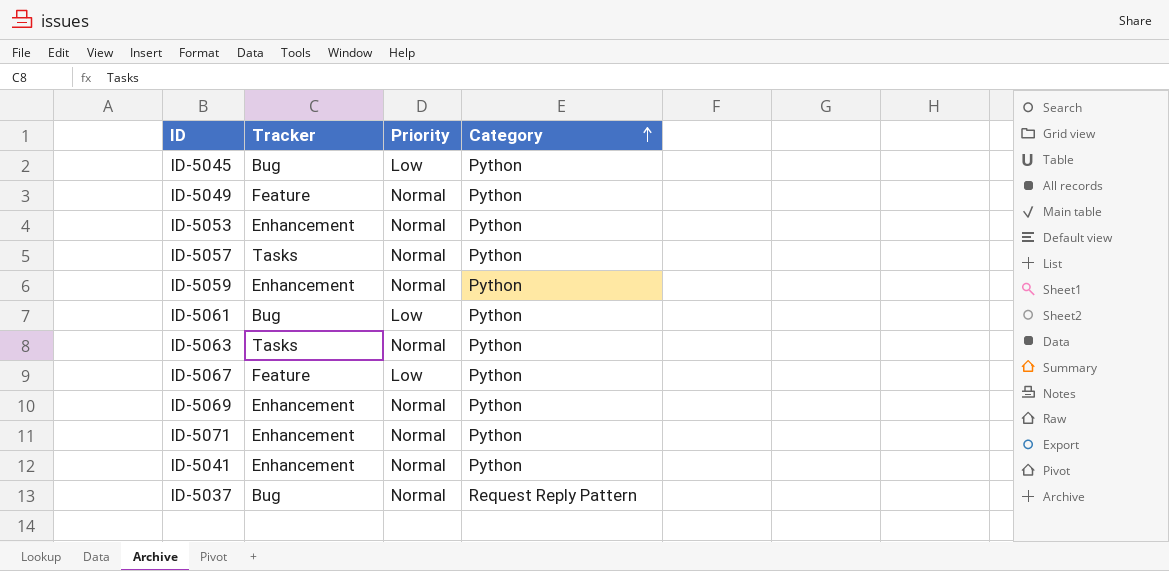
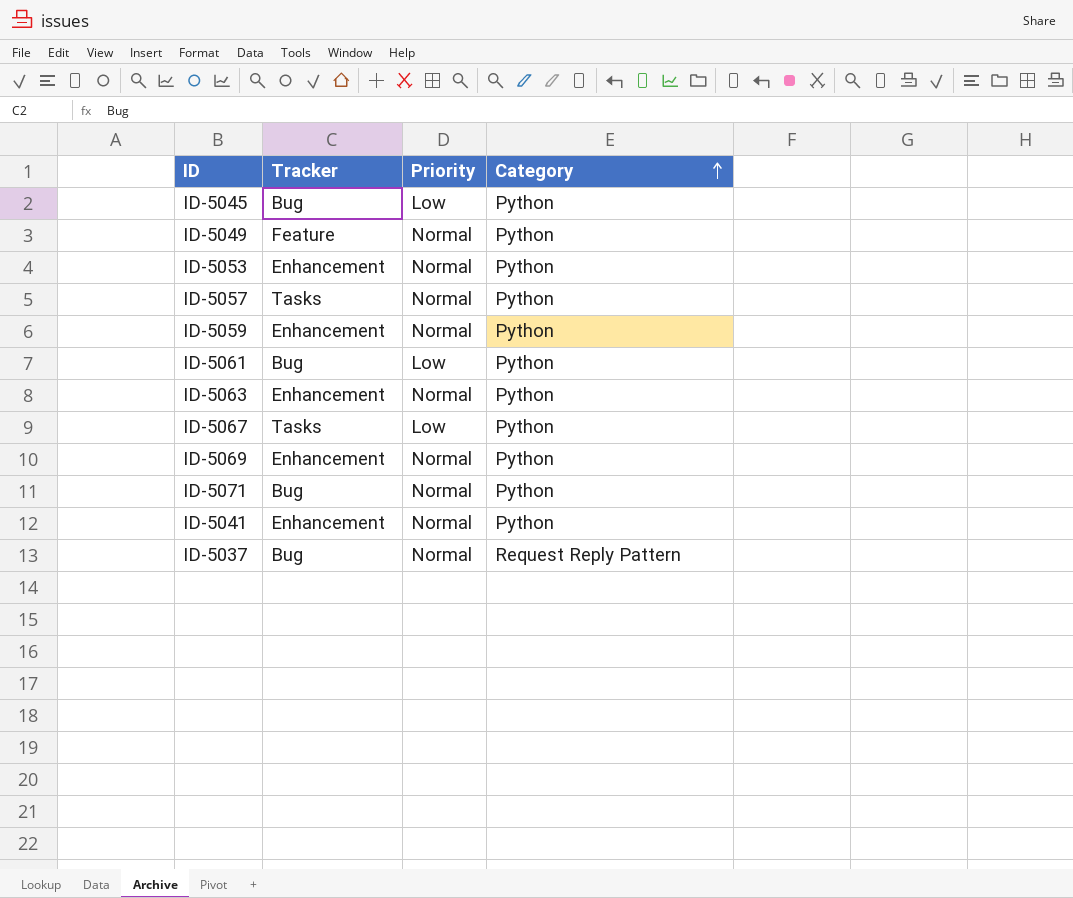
ID-5063 | Tracker: Tasks -> Enhancement
ID-5067 | Tracker: Feature -> Tasks
ID-5071 | Tracker: Enhancement -> Bug

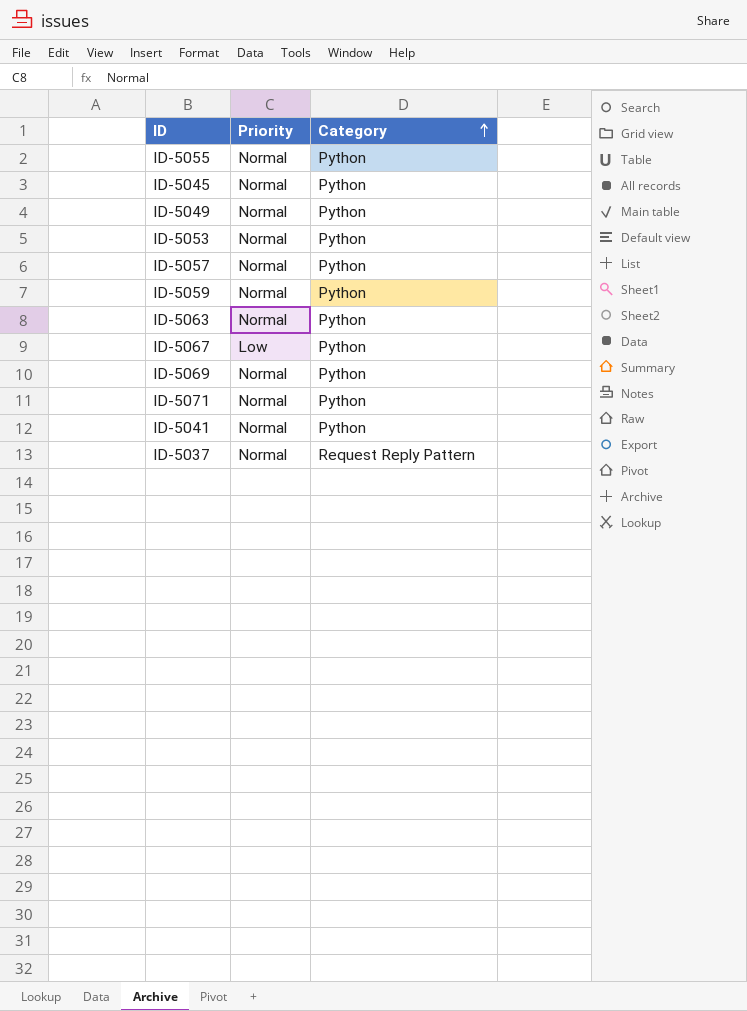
column Tracker | position: 2 -> none
row ID-5061: Bug | Low | Python -> none
row ID-5055: none -> Normal | Python
ID-5045 | Priority: Low -> Normal

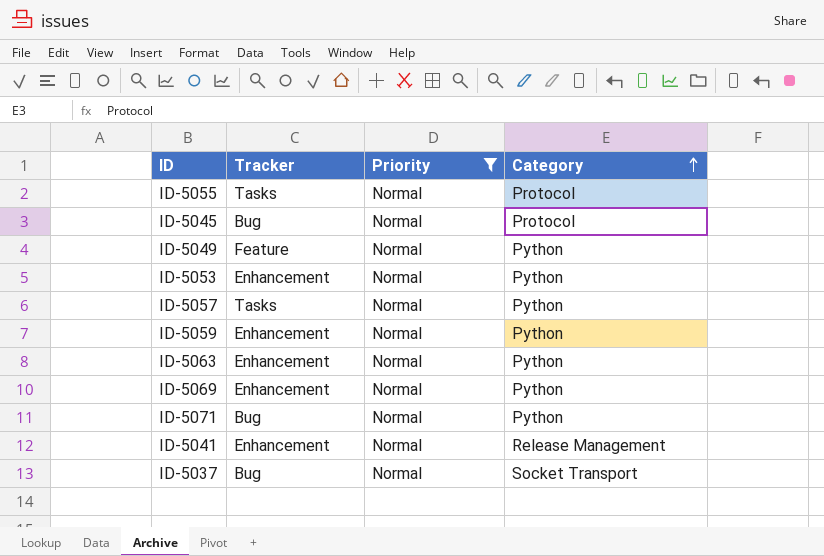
filter: none -> Priority = Normal
column Tracker | position: none -> 2
ID-5055 | Category: Python -> Protocol
ID-5045 | Category: Python -> Protocol
ID-5041 | Category: Python -> Release Management
ID-5037 | Category: Request Reply Pattern -> Socket Transport

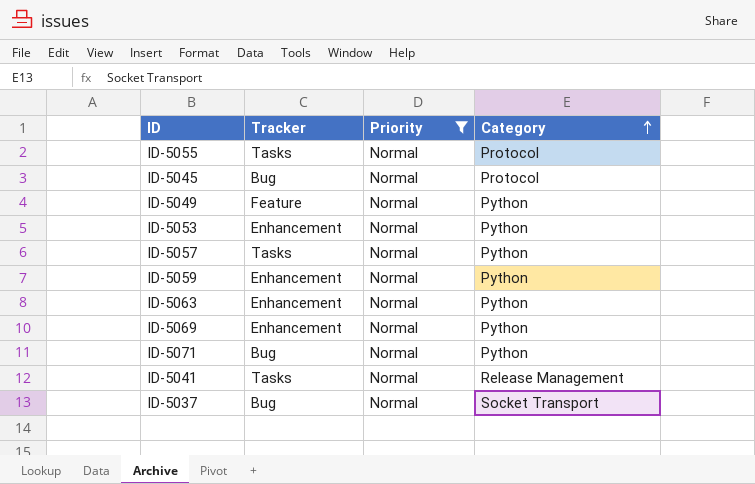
ID-5041 | Tracker: Enhancement -> Tasks

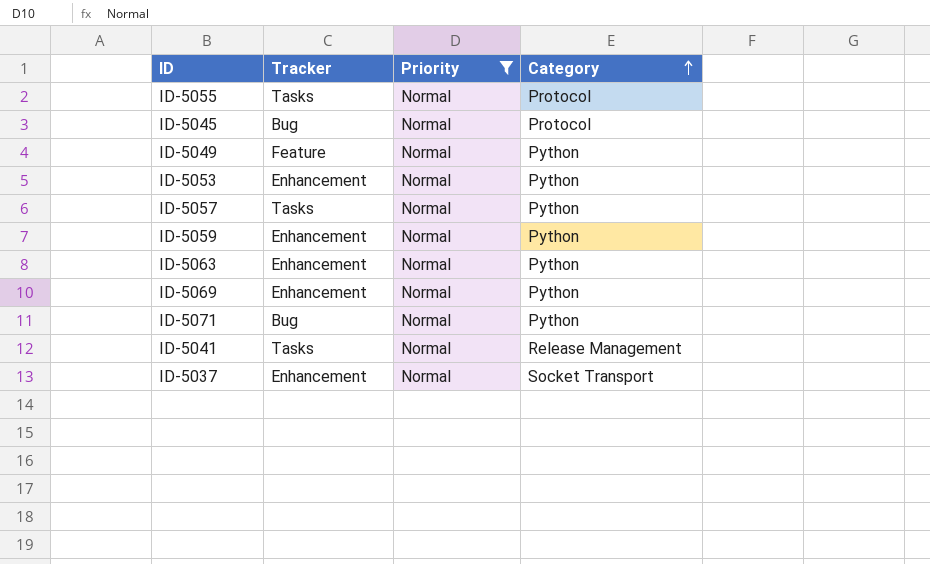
ID-5037 | Tracker: Bug -> Enhancement

